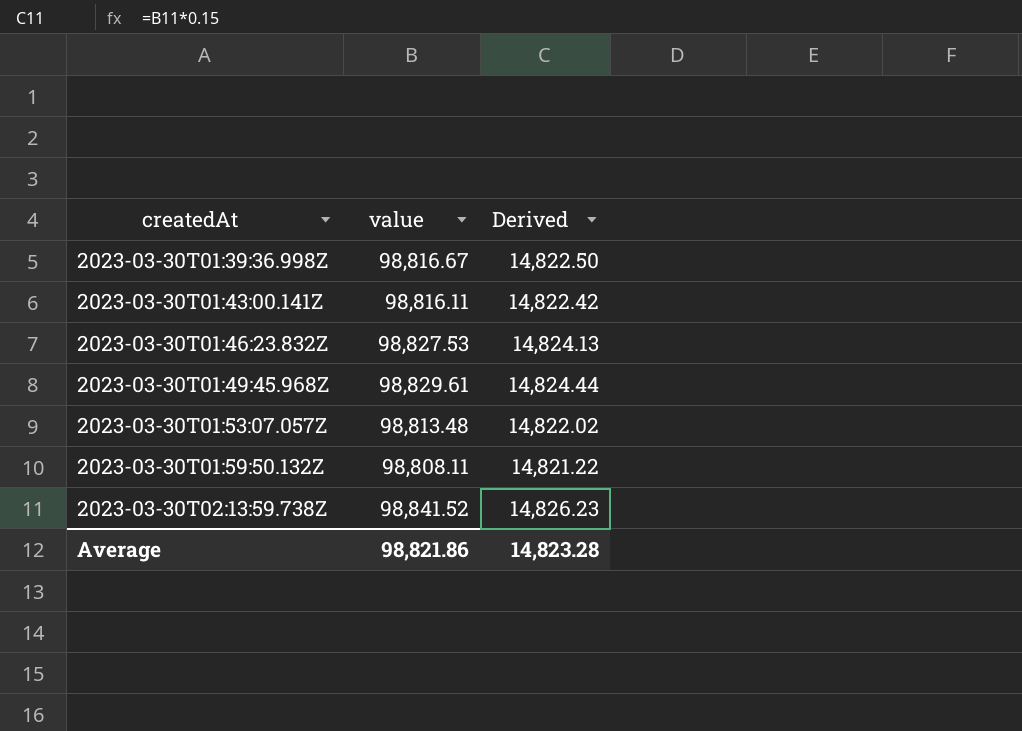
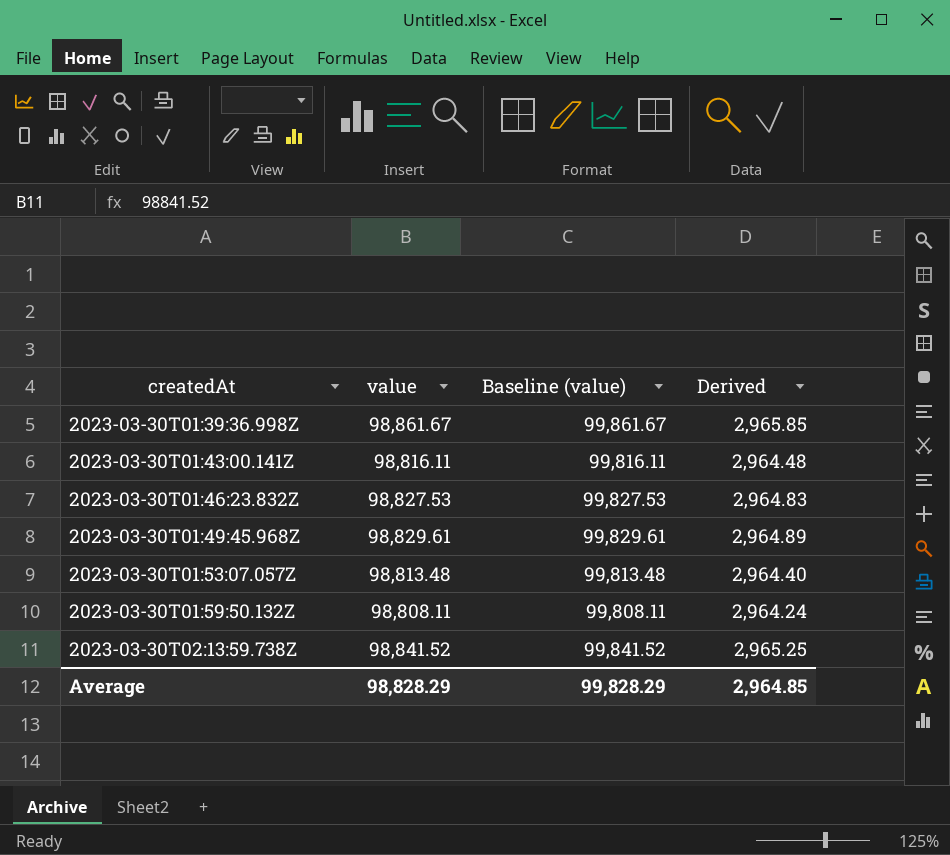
column Baseline (value) | formula: none -> [value] + 1000
column Derived | formula: [value] * 0.15 -> [value] * 0.03
2023-03-30T01:39:36.998Z | value: 98,816.67 -> 98,861.67
Average | value: 98,821.86 -> 98,828.29
Average | Derived: 14,823.28 -> 2,964.85

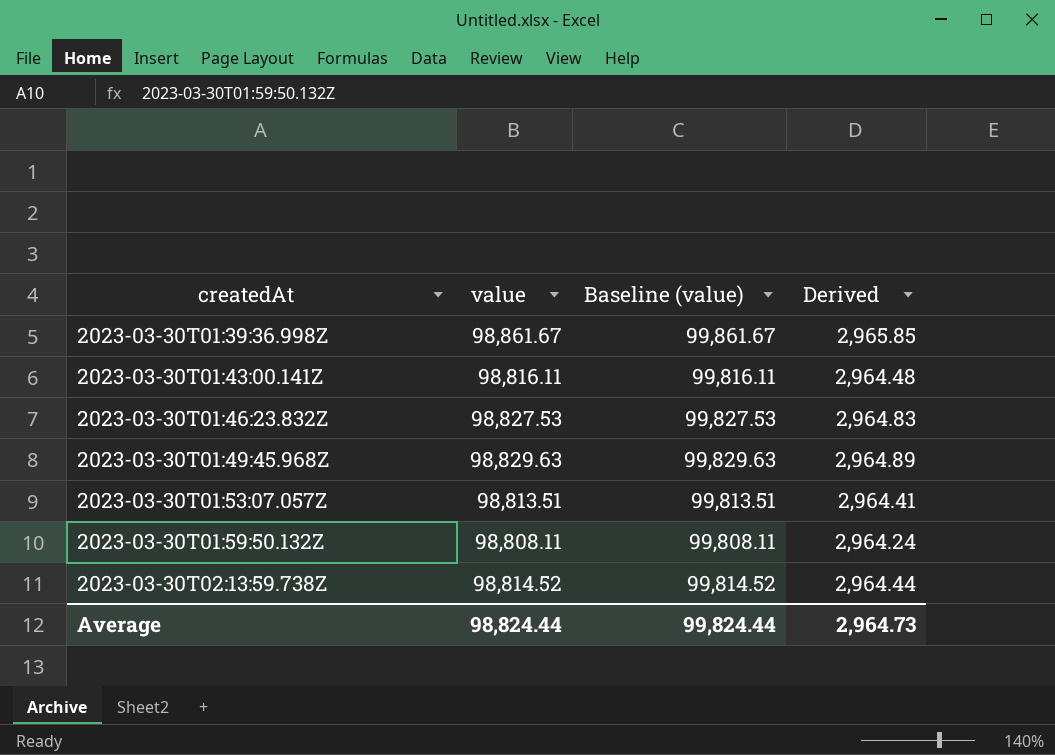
2023-03-30T01:49:45.968Z | value: 98,829.61 -> 98,829.63
2023-03-30T01:49:45.968Z | Baseline (value): 99,829.61 -> 99,829.63
2023-03-30T01:53:07.057Z | value: 98,813.48 -> 98,813.51
2023-03-30T01:53:07.057Z | Baseline (value): 99,813.48 -> 99,813.51
2023-03-30T01:53:07.057Z | Derived: 2,964.40 -> 2,964.41
2023-03-30T02:13:59.738Z | value: 98,841.52 -> 98,814.52
2023-03-30T02:13:59.738Z | Baseline (value): 99,841.52 -> 99,814.52
2023-03-30T02:13:59.738Z | Derived: 2,965.25 -> 2,964.44
Average | value: 98,828.29 -> 98,824.44
Average | Baseline (value): 99,828.29 -> 99,824.44
Average | Derived: 2,964.85 -> 2,964.73

